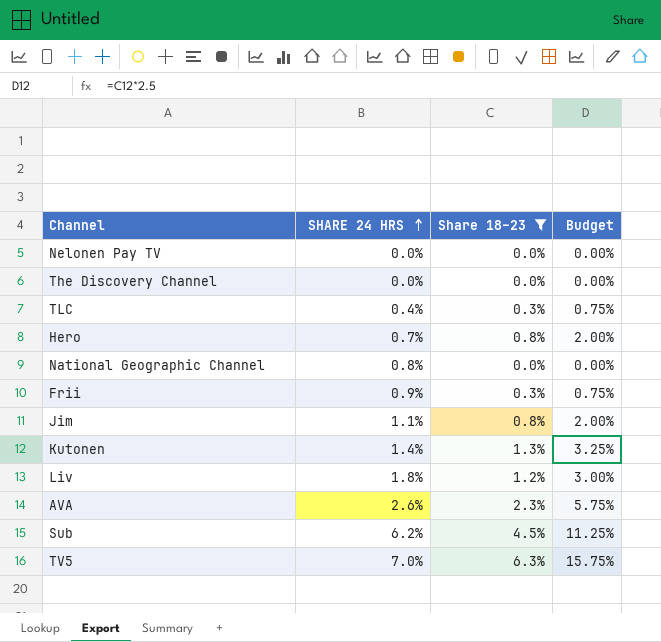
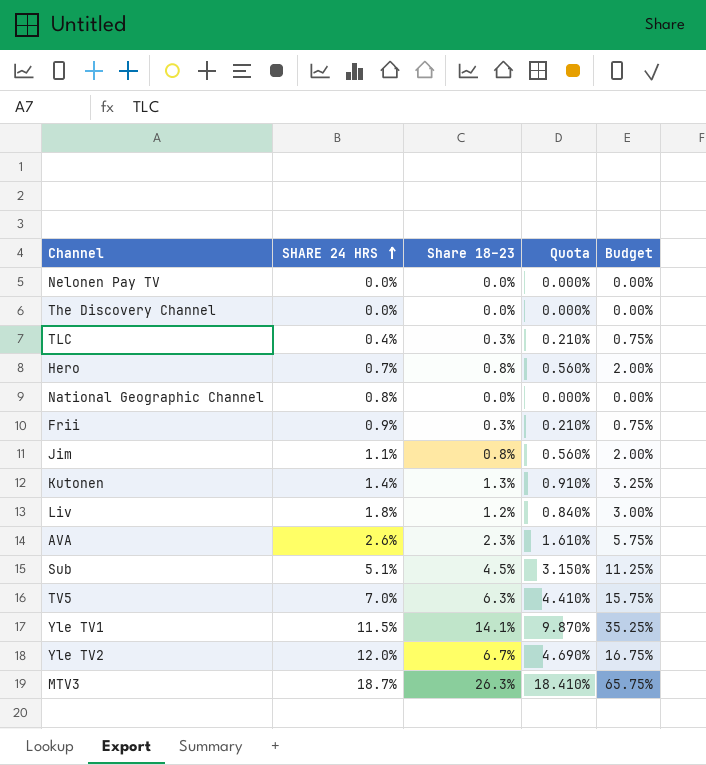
filter: Share 18–23 <= 6.3% -> none
column Quota | formula: none -> [Share 18–23] * 0.7
Sub | SHARE 24 HRS: 6.2% -> 5.1%

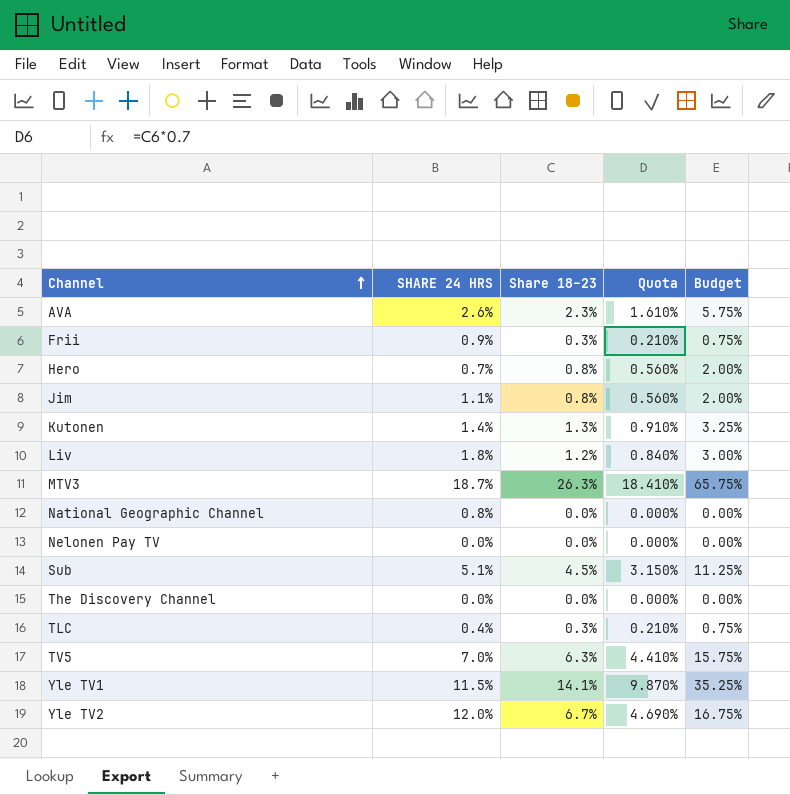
row order: SHARE 24 HRS ascending -> Channel ascending

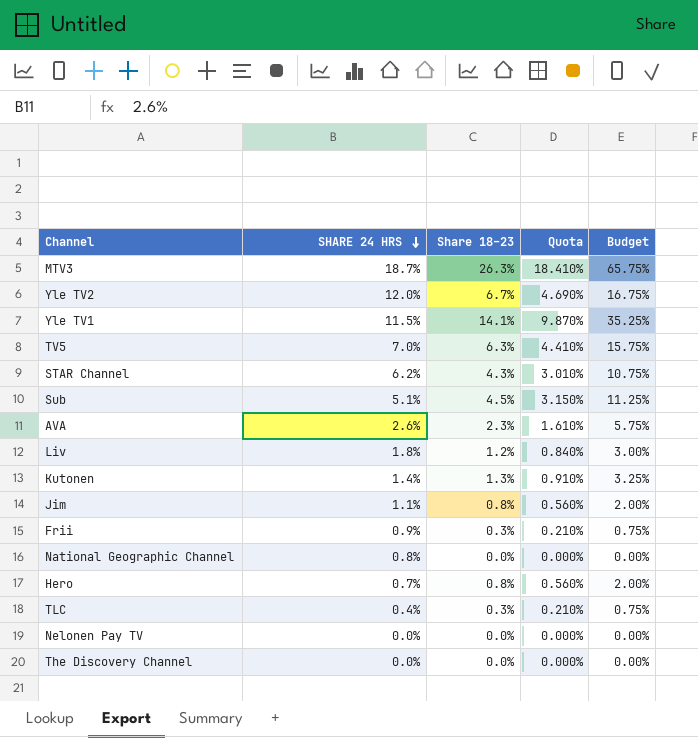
row order: Channel ascending -> SHARE 24 HRS descending
row STAR Channel: none -> 6.2% | 4.3% | 3.010% | 10.75%

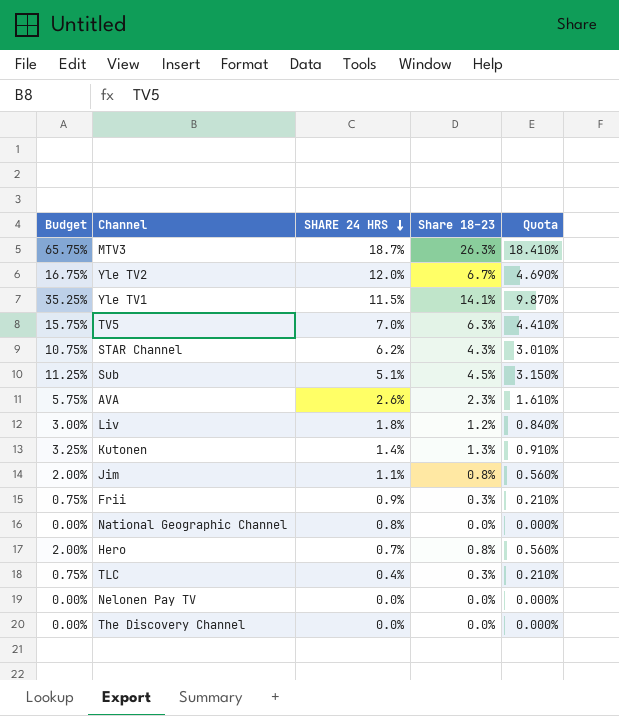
column Budget | position: 5 -> 1

